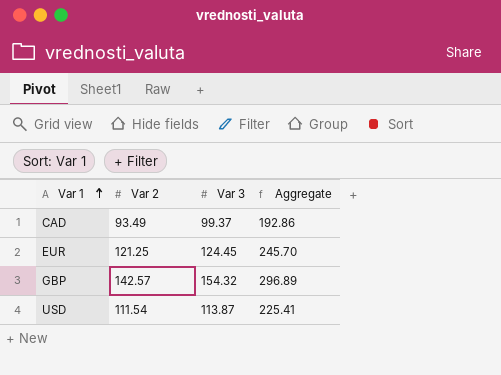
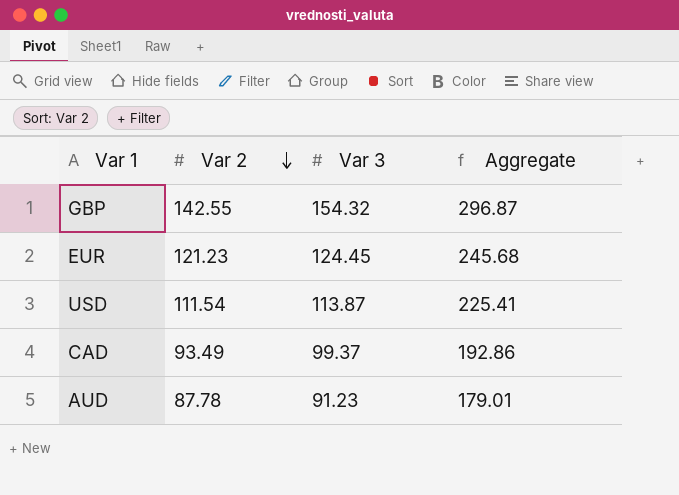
row order: Var 1 ascending -> Var 2 descending
GBP | Var 2: 142.57 -> 142.55
GBP | Aggregate: 296.89 -> 296.87
EUR | Var 2: 121.25 -> 121.23
EUR | Aggregate: 245.70 -> 245.68
row AUD: none -> 87.78 | 91.23 | 179.01

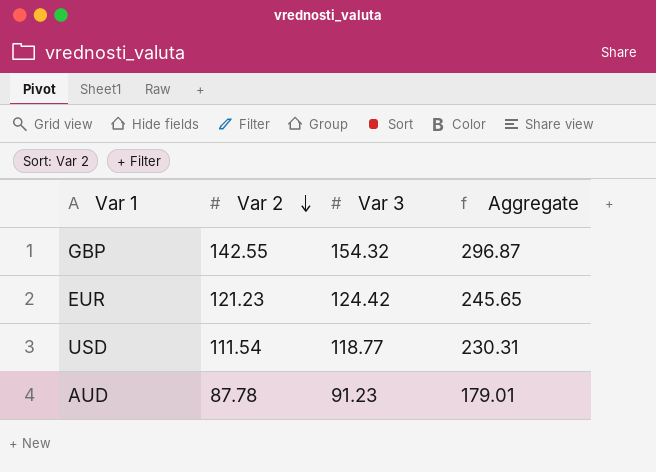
row CAD: 93.49 | 99.37 | 192.86 -> none
EUR | Var 3: 124.45 -> 124.42
EUR | Aggregate: 245.68 -> 245.65
USD | Var 3: 113.87 -> 118.77
USD | Aggregate: 225.41 -> 230.31

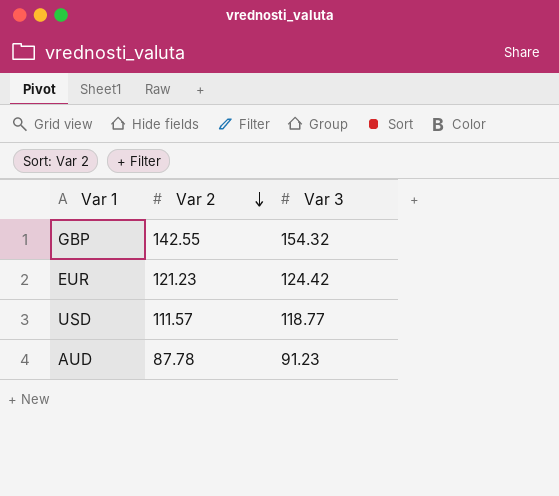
column Aggregate | formula: [Var 2] + [Var 3] -> none
USD | Var 2: 111.54 -> 111.57

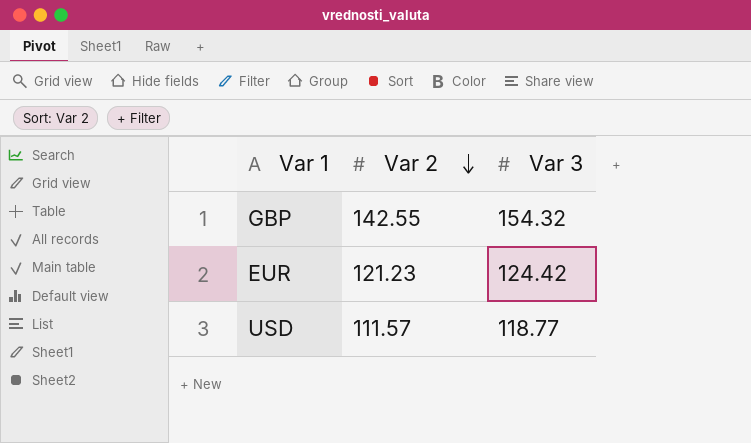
row AUD: 87.78 | 91.23 -> none

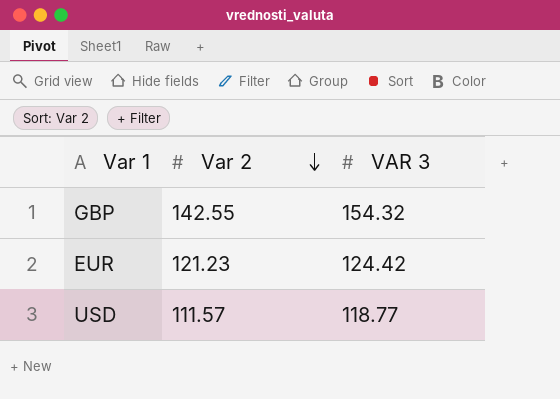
column name: Var 3 -> VAR 3

